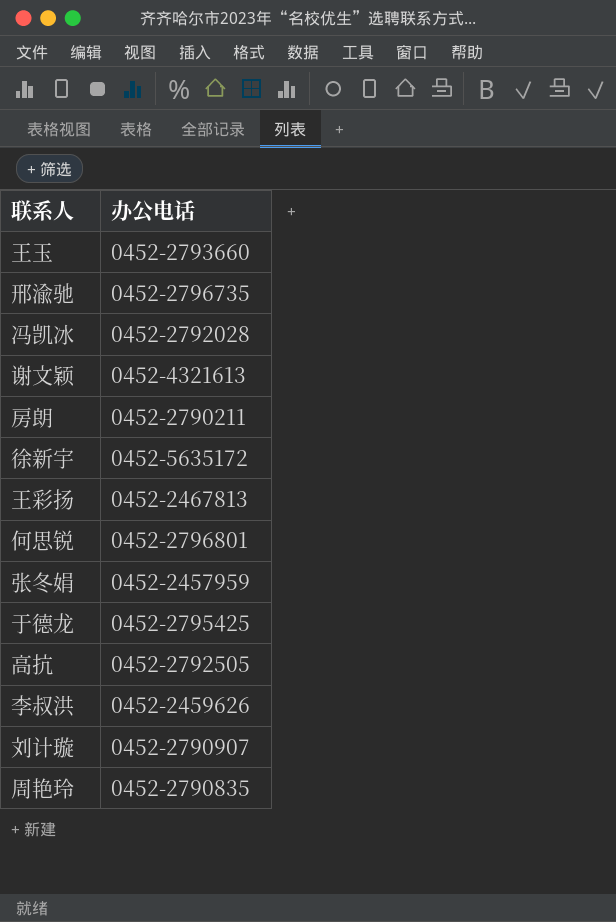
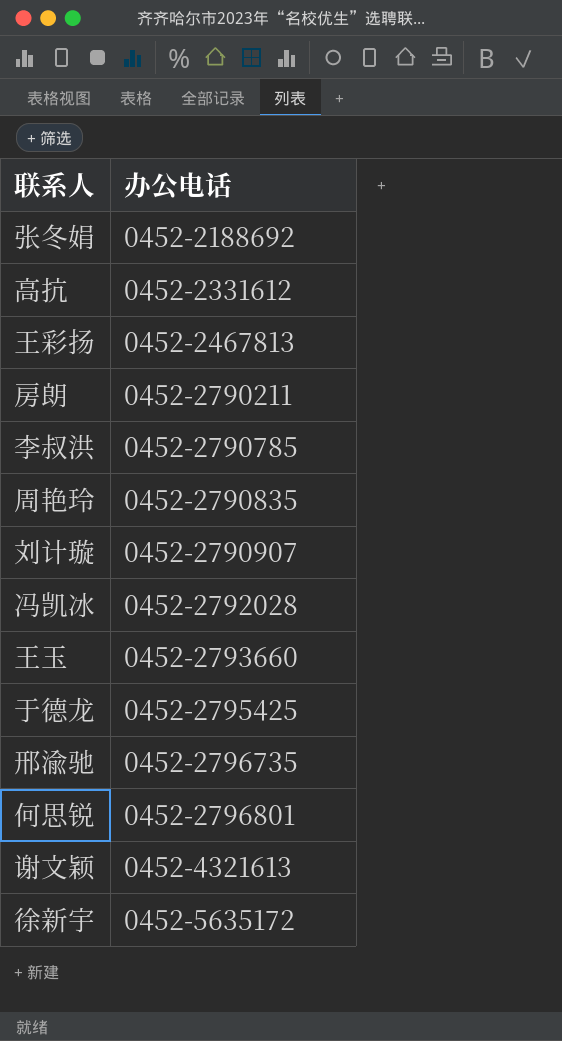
row order: none -> 办公电话 ascending
张冬娟 | 办公电话: 0452-2457959 -> 0452-2188692
高抗 | 办公电话: 0452-2792505 -> 0452-2331612
李叔洪 | 办公电话: 0452-2459626 -> 0452-2790785

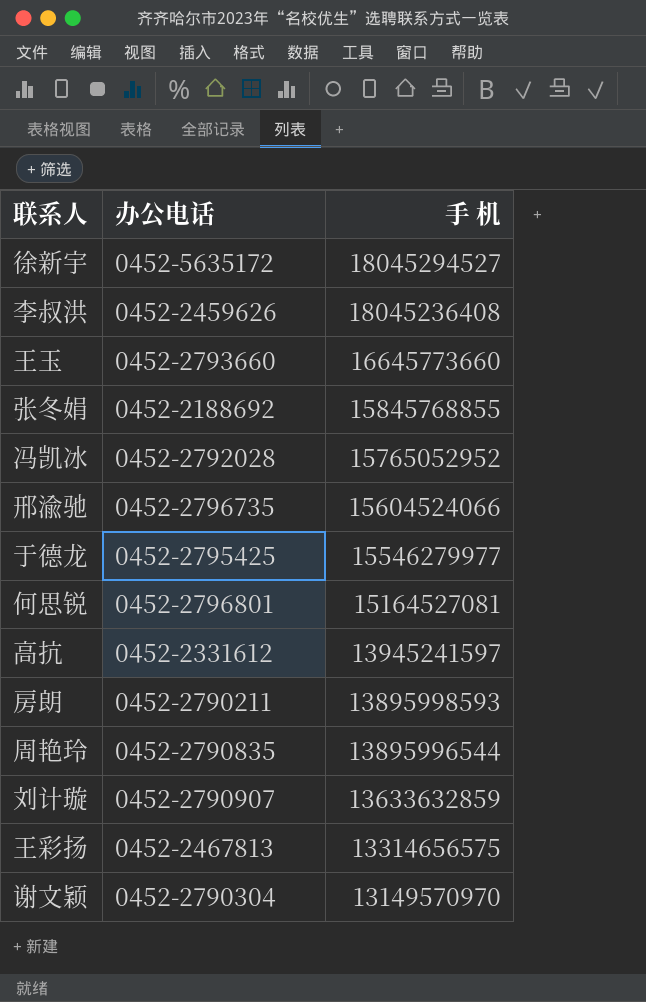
row order: 办公电话 ascending -> 手 机 descending
column 手 机 | position: none -> 3
李叔洪 | 办公电话: 0452-2790785 -> 0452-2459626
谢文颖 | 办公电话: 0452-4321613 -> 0452-2790304

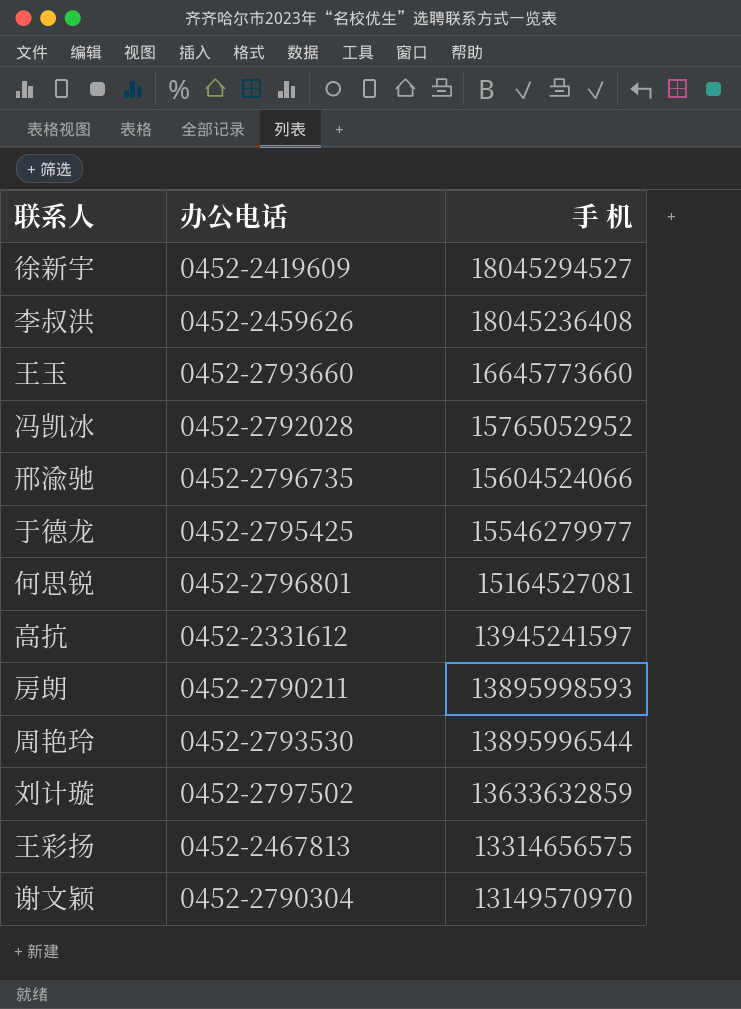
row 张冬娟: 0452-2188692 | 15845768855 -> none
徐新宇 | 办公电话: 0452-5635172 -> 0452-2419609
周艳玲 | 办公电话: 0452-2790835 -> 0452-2793530
刘计璇 | 办公电话: 0452-2790907 -> 0452-2797502

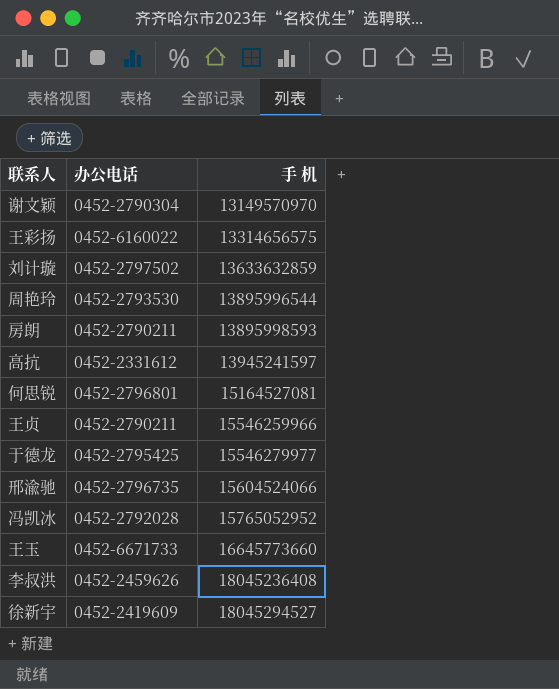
row order: 手 机 descending -> 手 机 ascending
王彩扬 | 办公电话: 0452-2467813 -> 0452-6160022
row 王贞: none -> 0452-2790211 | 15546259966
王玉 | 办公电话: 0452-2793660 -> 0452-6671733

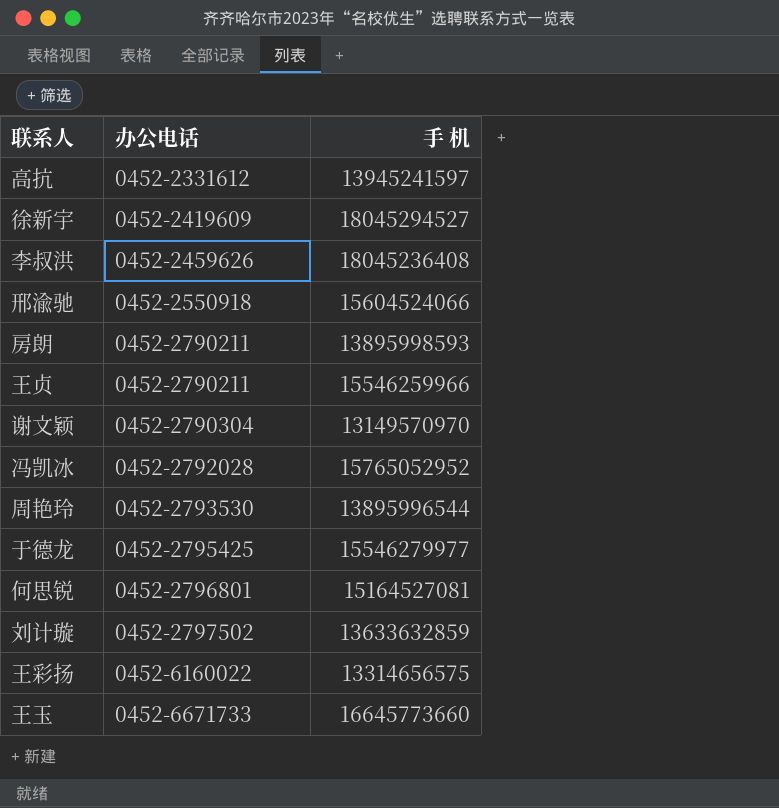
row order: 手 机 ascending -> 办公电话 ascending
邢渝驰 | 办公电话: 0452-2796735 -> 0452-2550918

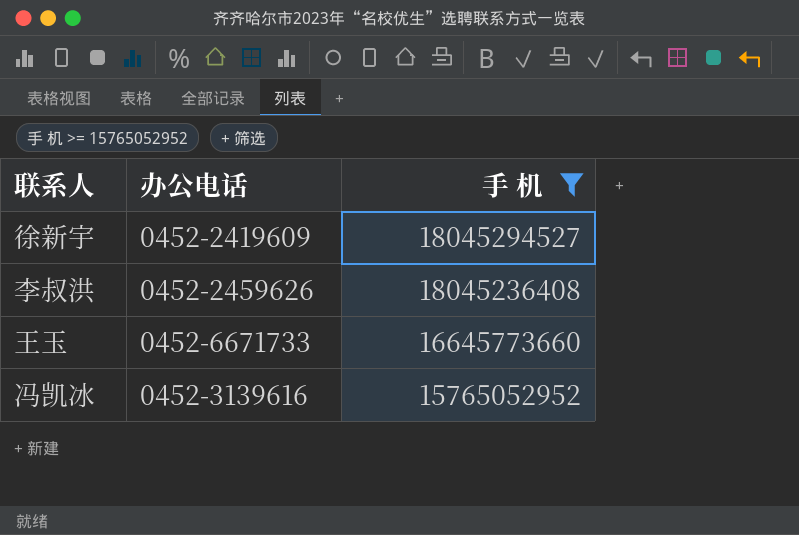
filter: none -> 手 机 >= 15765052952
row order: 办公电话 ascending -> 手 机 descending
冯凯冰 | 办公电话: 0452-2792028 -> 0452-3139616

